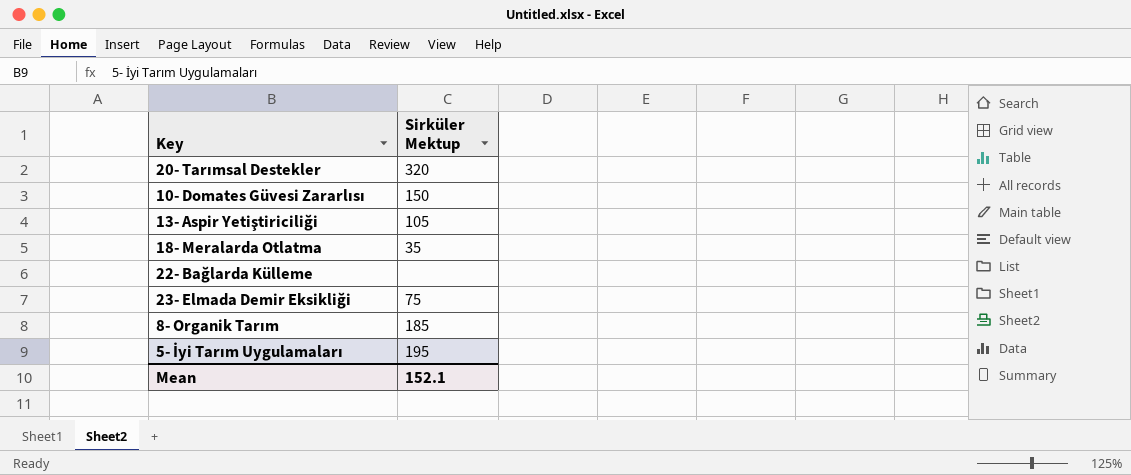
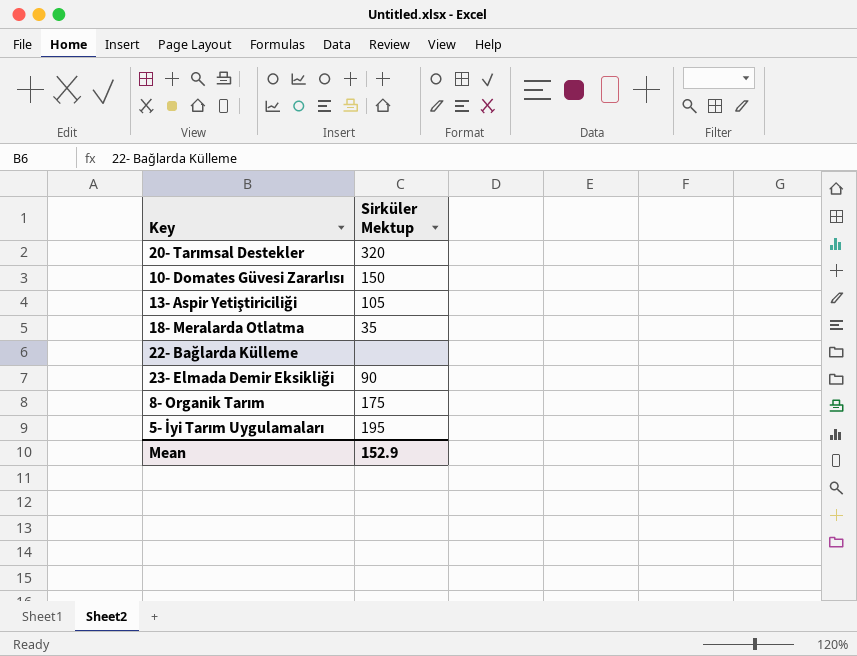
23- Elmada Demir Eksikliği | Sirküler Mektup: 75 -> 90
8- Organik Tarım | Sirküler Mektup: 185 -> 175
Mean | Sirküler Mektup: 152.1 -> 152.9

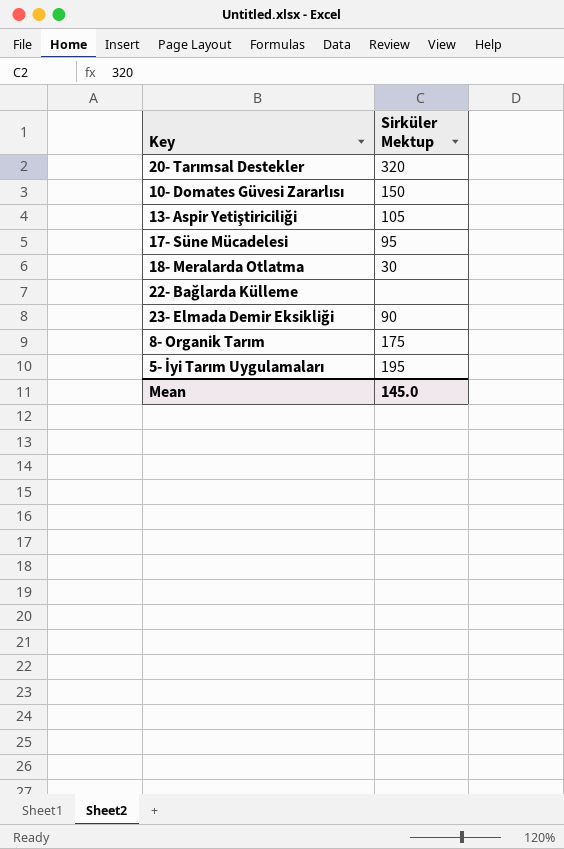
row 17- Süne Mücadelesi: none -> 95
18- Meralarda Otlatma | Sirküler Mektup: 35 -> 30
Mean | Sirküler Mektup: 152.9 -> 145.0

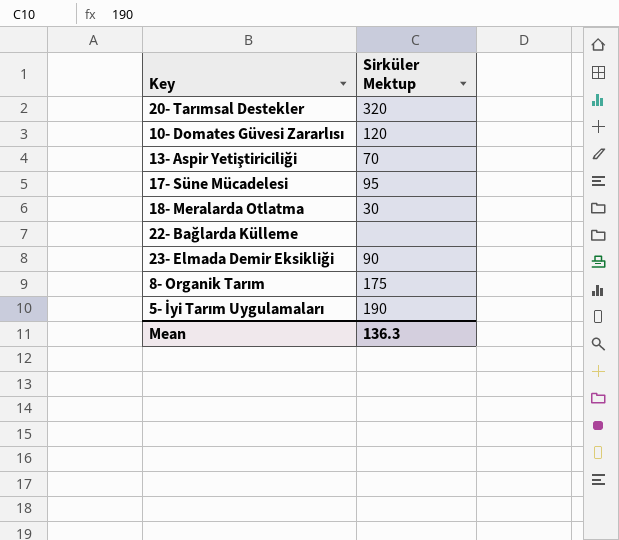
10- Domates Güvesi Zararlısı | Sirküler Mektup: 150 -> 120
13- Aspir Yetiştiriciliği | Sirküler Mektup: 105 -> 70
5- İyi Tarım Uygulamaları | Sirküler Mektup: 195 -> 190
Mean | Sirküler Mektup: 145.0 -> 136.3

